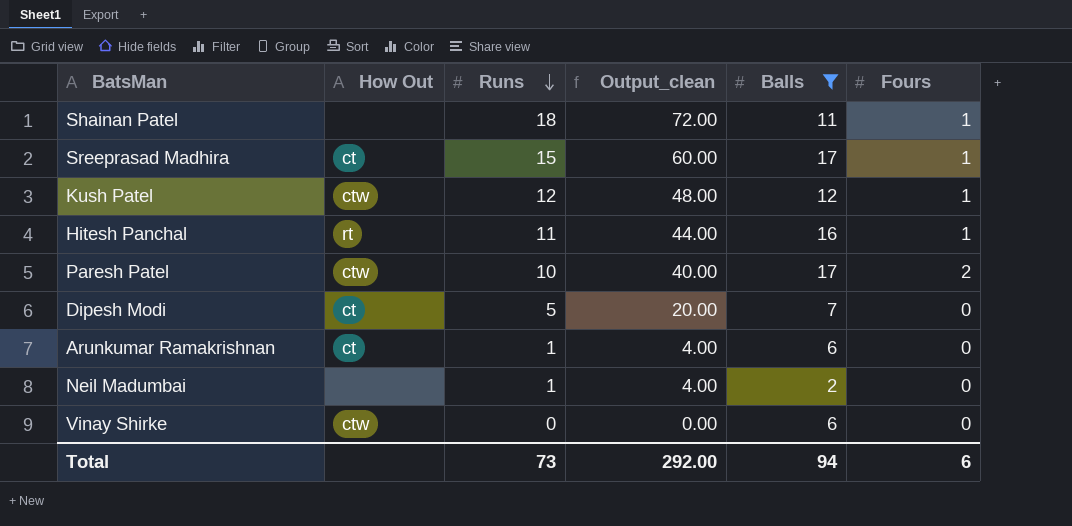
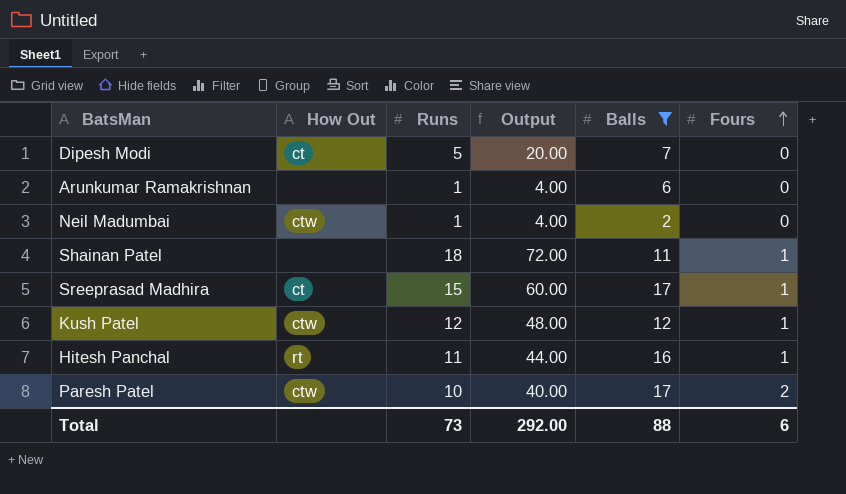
row order: Runs descending -> Fours ascending
column name: Output_clean -> Output
row Vinay Shirke: ctw | 0 | 0.00 | 6 | 0 -> none
Arunkumar Ramakrishnan | How Out: ct -> none
Neil Madumbai | How Out: none -> ctw
Total | Balls: 94 -> 88

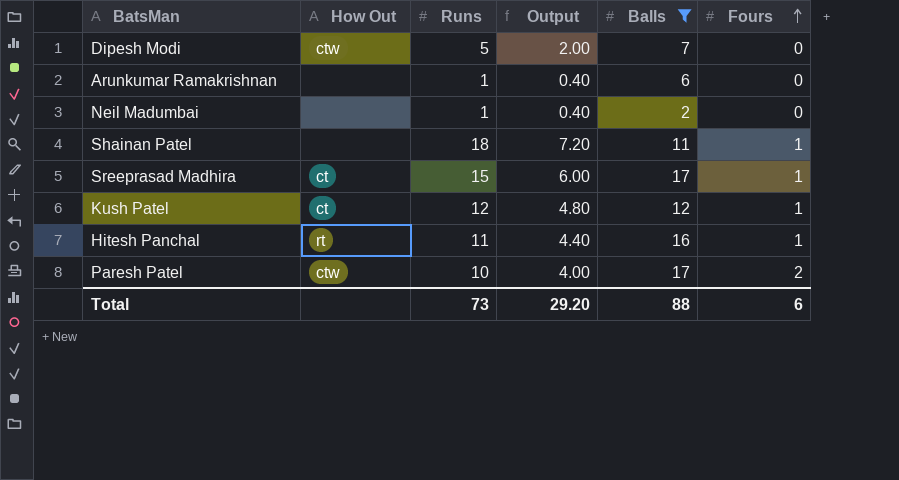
column Output | formula: [Runs] * 4 -> [Runs] * 0.4
Dipesh Modi | How Out: ct -> ctw
Neil Madumbai | How Out: ctw -> none
Kush Patel | How Out: ctw -> ct
Total | Output: 292.00 -> 29.20

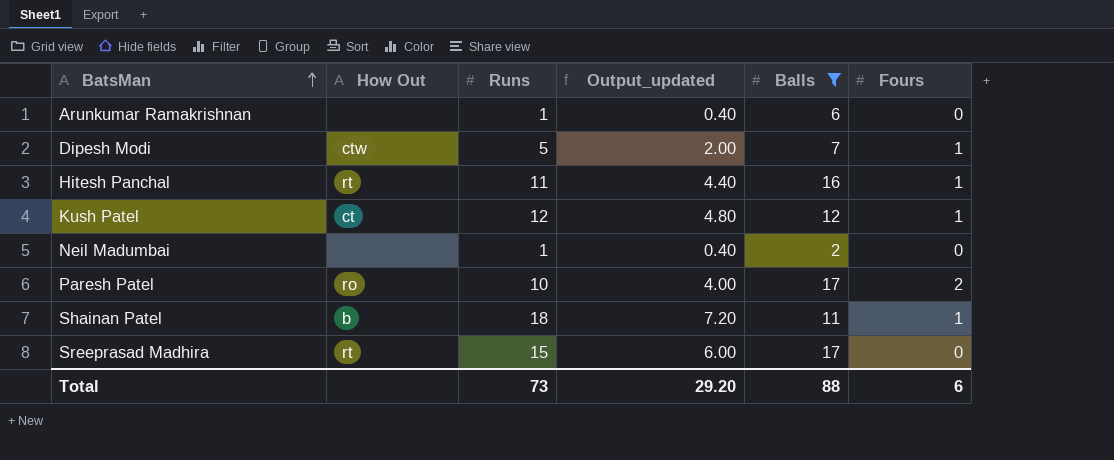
row order: Fours ascending -> BatsMan ascending
column name: Output -> Output_updated
Dipesh Modi | Fours: 0 -> 1
Paresh Patel | How Out: ctw -> ro
Shainan Patel | How Out: none -> b
Sreeprasad Madhira | How Out: ct -> rt
Sreeprasad Madhira | Fours: 1 -> 0

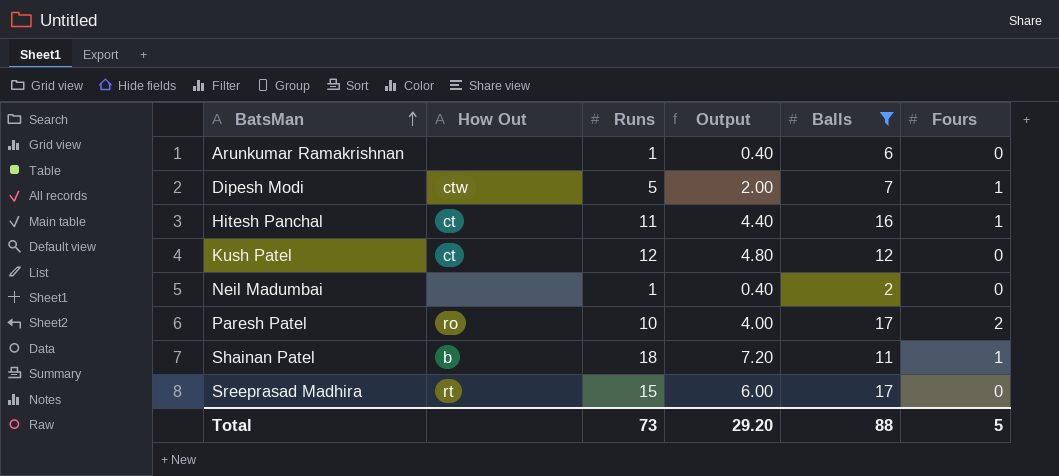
column name: Output_updated -> Output
Hitesh Panchal | How Out: rt -> ct
Kush Patel | Fours: 1 -> 0
Total | Fours: 6 -> 5

